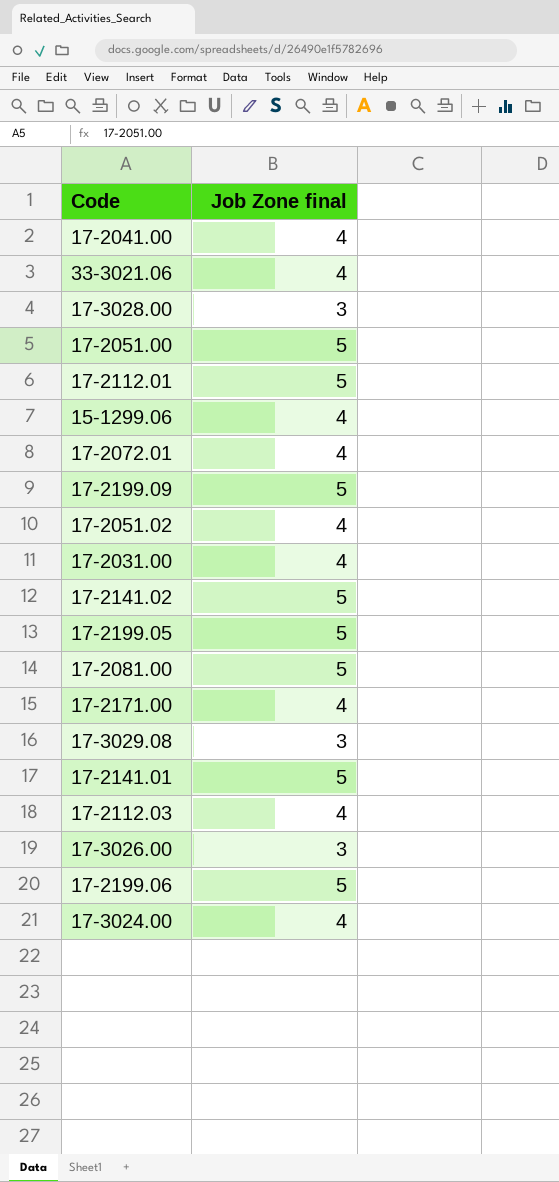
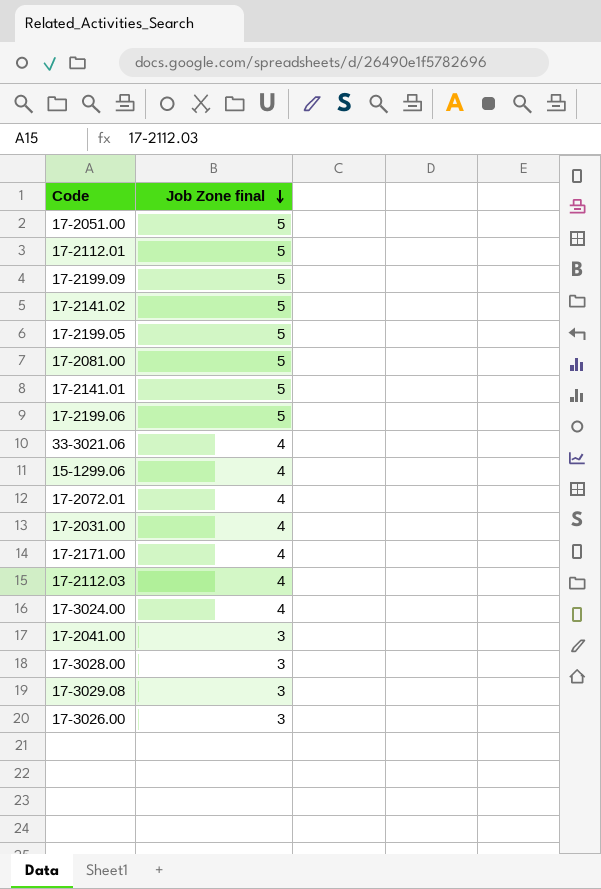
row order: none -> Job Zone final descending
row 17-2051.02: 4 -> none
17-2041.00 | Job Zone final: 4 -> 3

